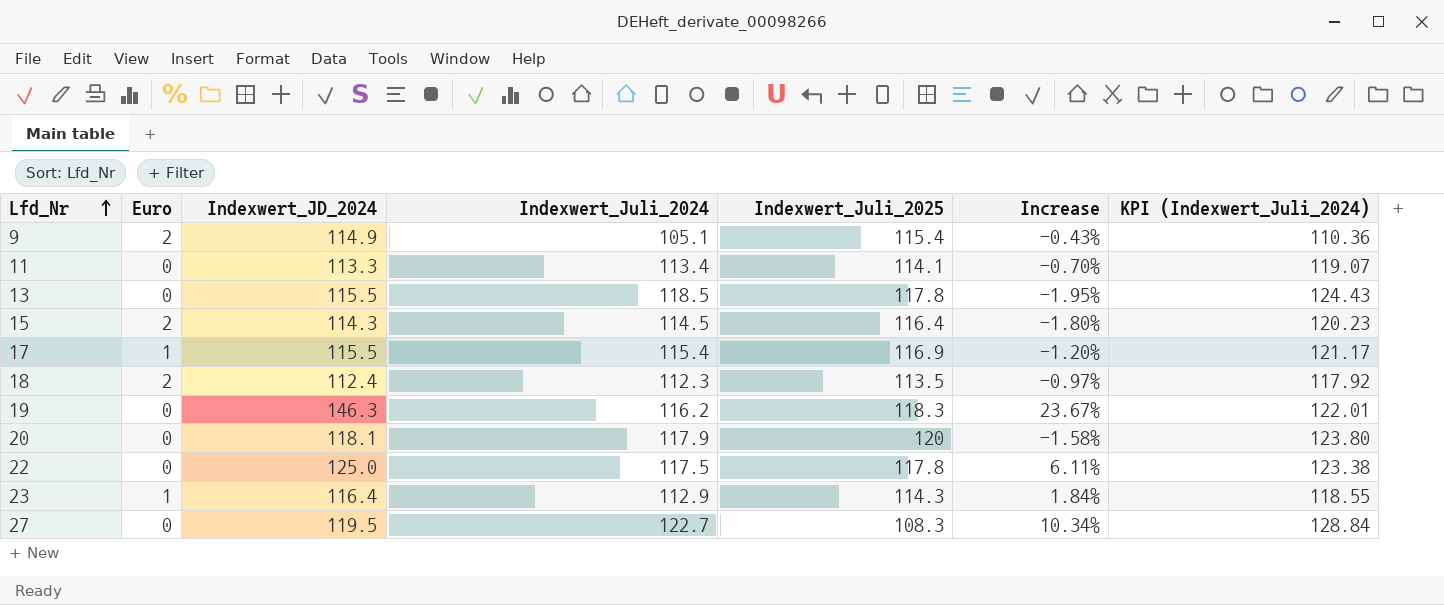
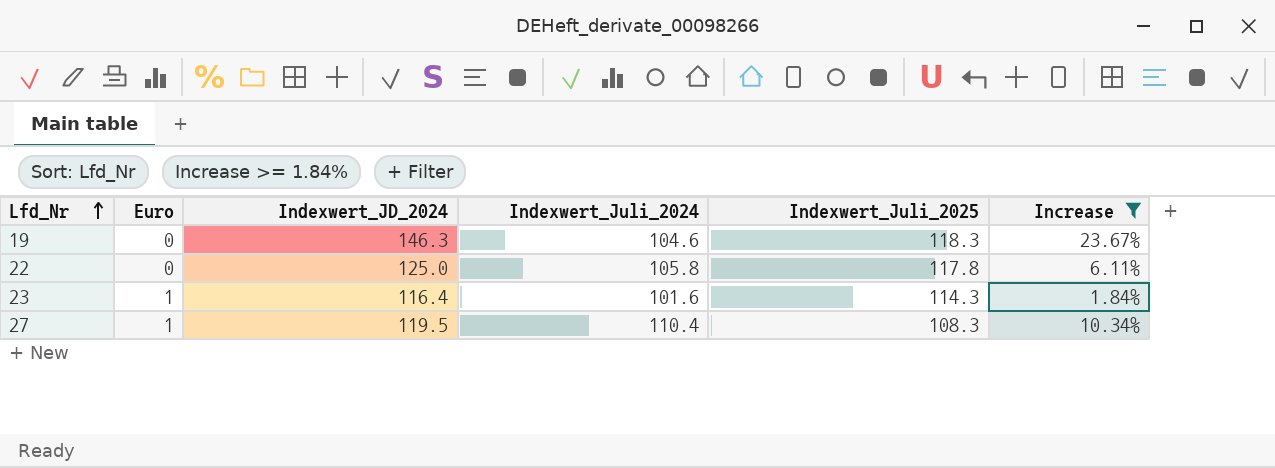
filter: none -> Increase >= 1.84%
column KPI (Indexwert_Juli_2024) | formula: [Indexwert_Juli_2024] * 1.05 -> none
19 | Indexwert_Juli_2024: 116.2 -> 104.6
22 | Indexwert_Juli_2024: 117.5 -> 105.8
23 | Indexwert_Juli_2024: 112.9 -> 101.6
27 | Euro: 0 -> 1
27 | Indexwert_Juli_2024: 122.7 -> 110.4

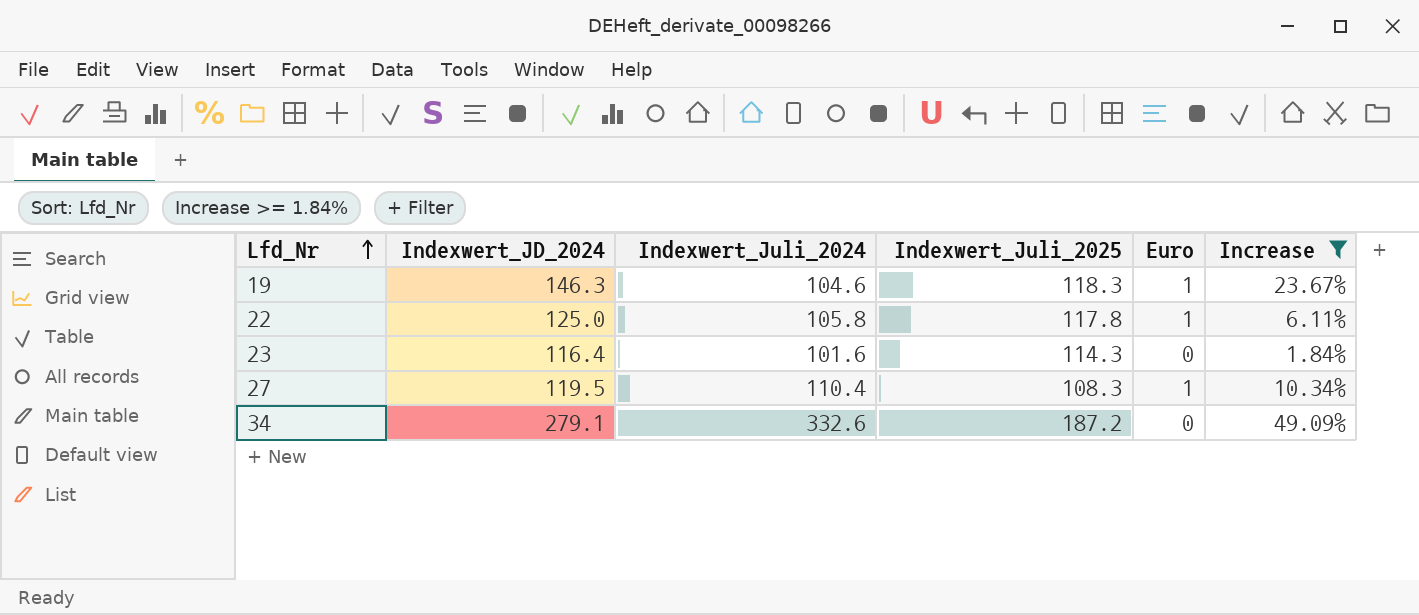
column Euro | position: 2 -> 5
19 | Euro: 0 -> 1
22 | Euro: 0 -> 1
23 | Euro: 1 -> 0
row 34: none -> 279.1 | 332.6 | 187.2 | 0 | 49.09%

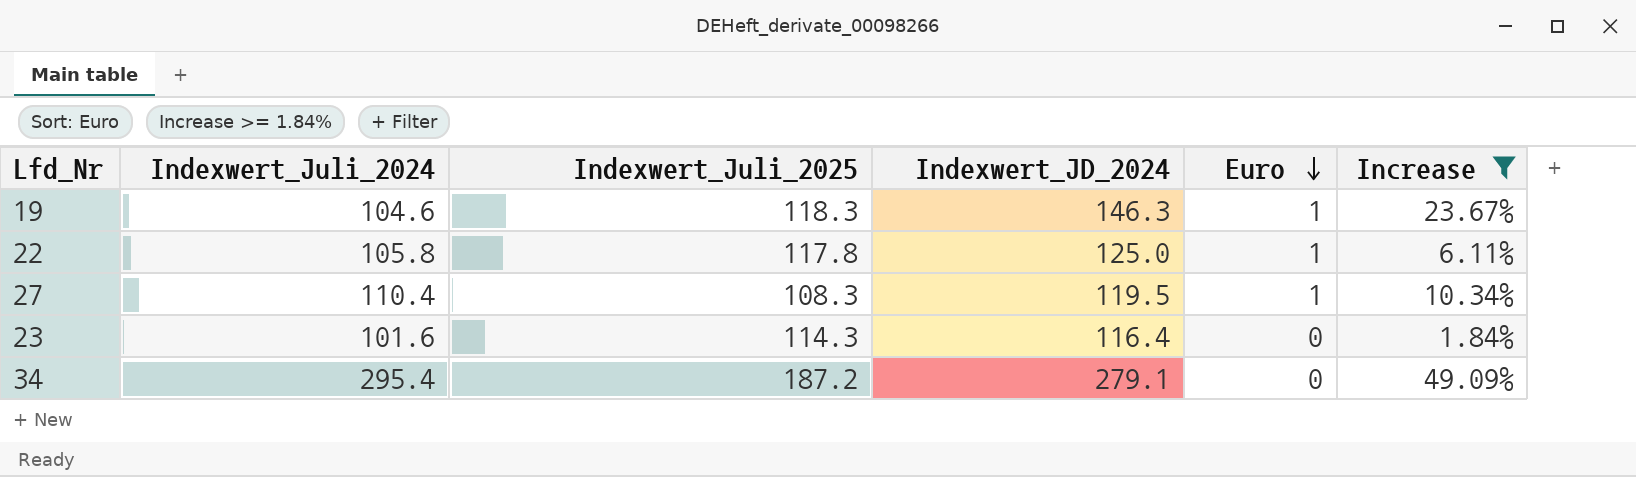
row order: Lfd_Nr ascending -> Euro descending
column Indexwert_JD_2024 | position: 2 -> 4
34 | Indexwert_Juli_2024: 332.6 -> 295.4

